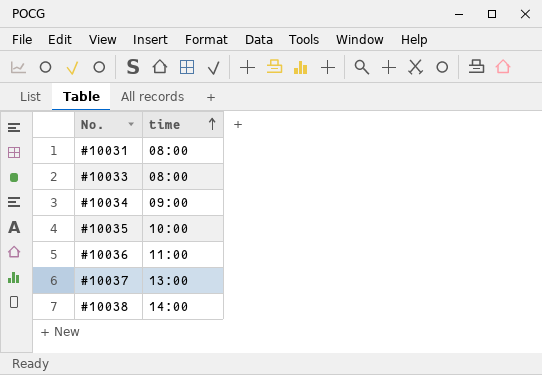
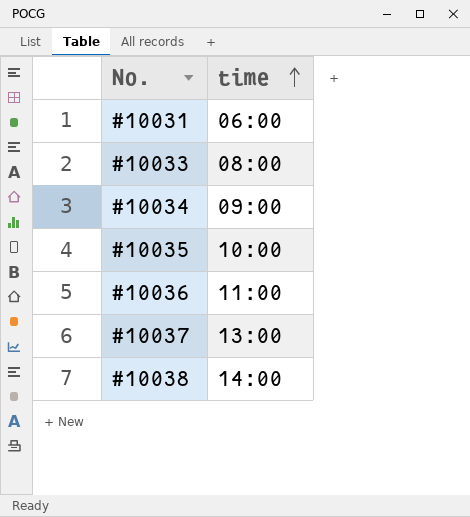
#10031 | time: 08:00 -> 06:00

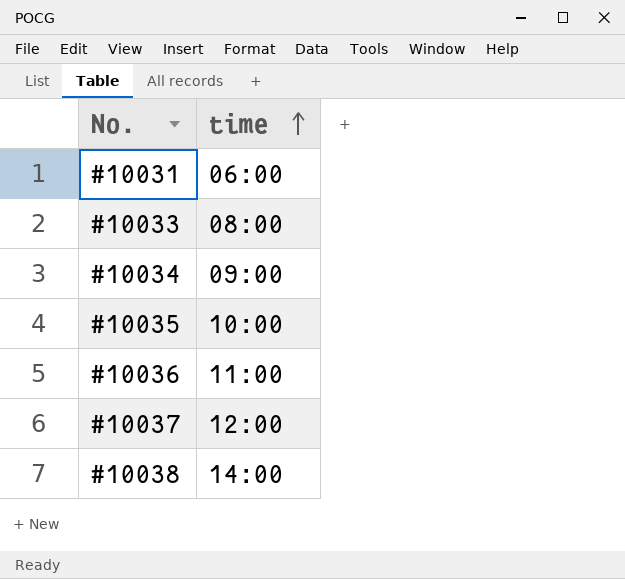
#10037 | time: 13:00 -> 12:00

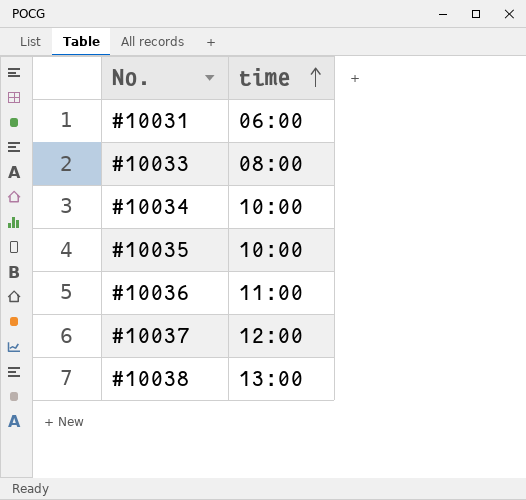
#10034 | time: 09:00 -> 10:00
#10038 | time: 14:00 -> 13:00

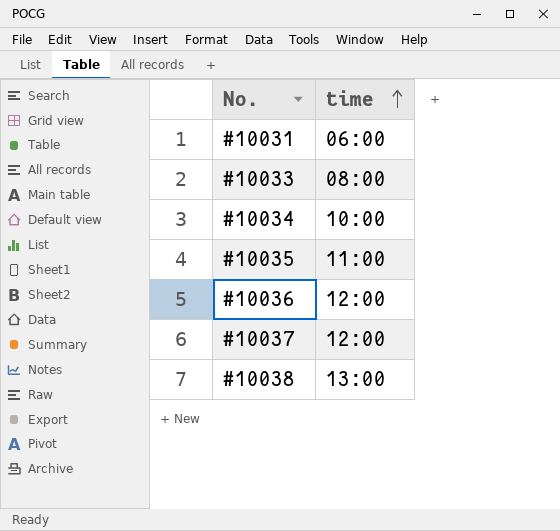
#10035 | time: 10:00 -> 11:00
#10036 | time: 11:00 -> 12:00

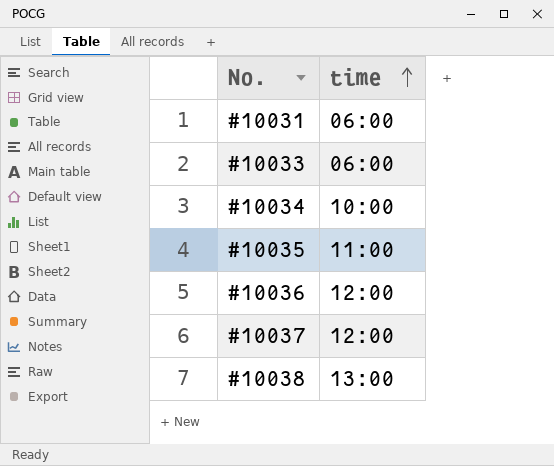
#10033 | time: 08:00 -> 06:00

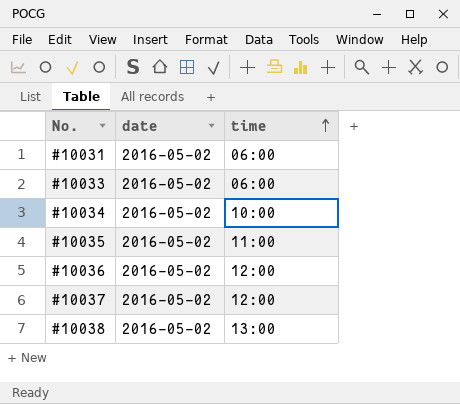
column date | position: none -> 2

